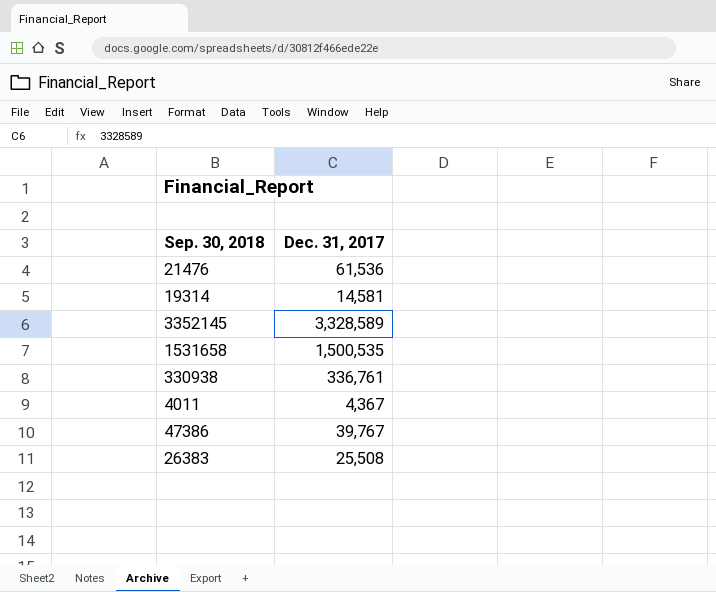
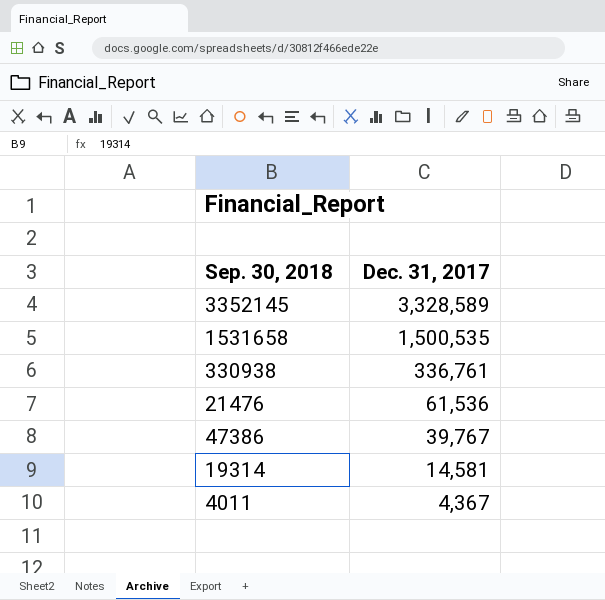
row order: none -> Dec. 31, 2017 descending
row 26383: 25,508 -> none

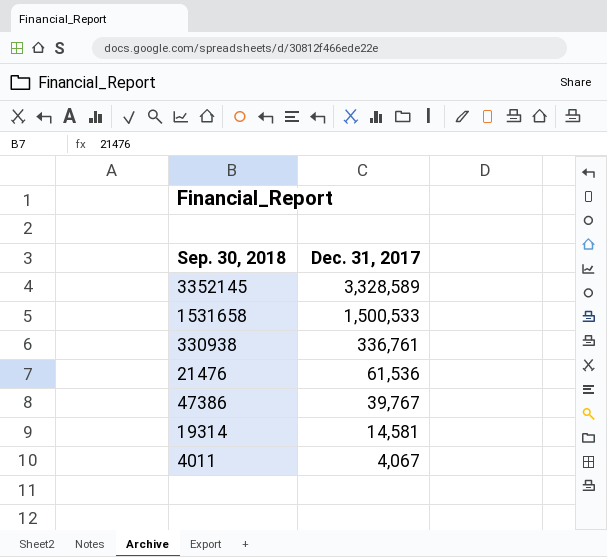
1531658 | Dec. 31, 2017: 1,500,535 -> 1,500,533
4011 | Dec. 31, 2017: 4,367 -> 4,067

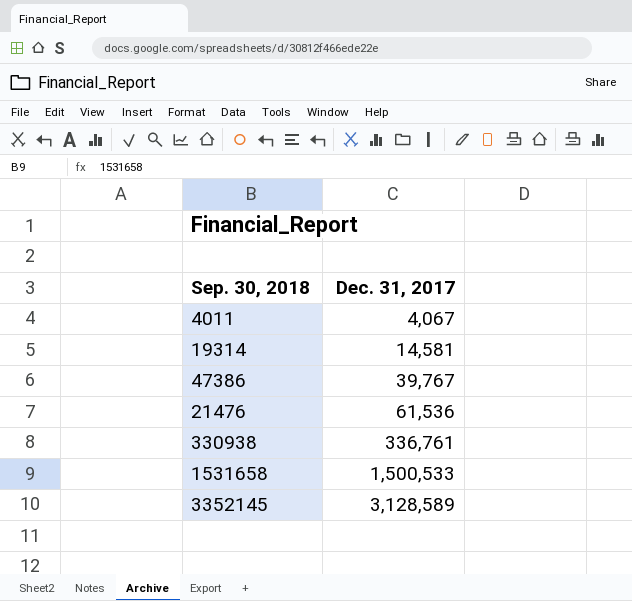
row order: Dec. 31, 2017 descending -> Dec. 31, 2017 ascending
3352145 | Dec. 31, 2017: 3,328,589 -> 3,128,589

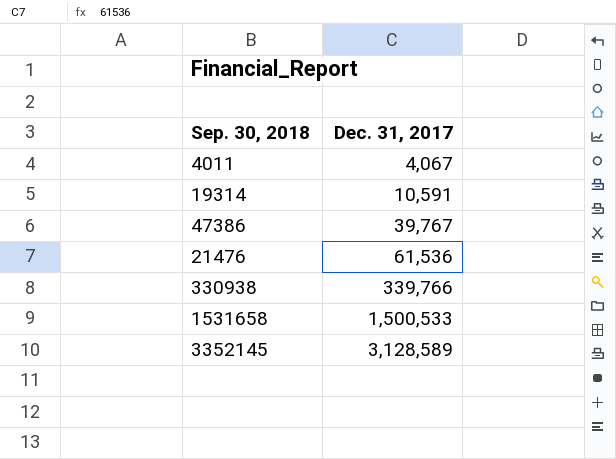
19314 | Dec. 31, 2017: 14,581 -> 10,591
330938 | Dec. 31, 2017: 336,761 -> 339,766

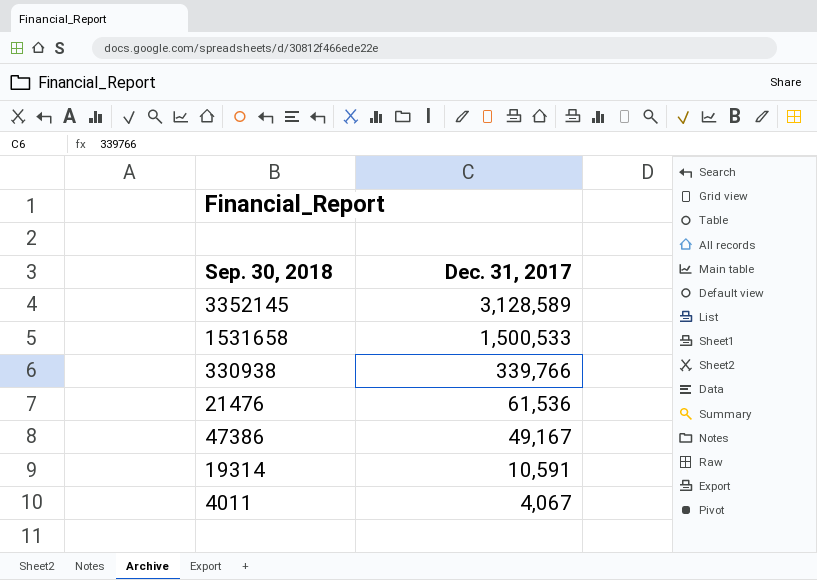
row order: Dec. 31, 2017 ascending -> Dec. 31, 2017 descending
47386 | Dec. 31, 2017: 39,767 -> 49,167

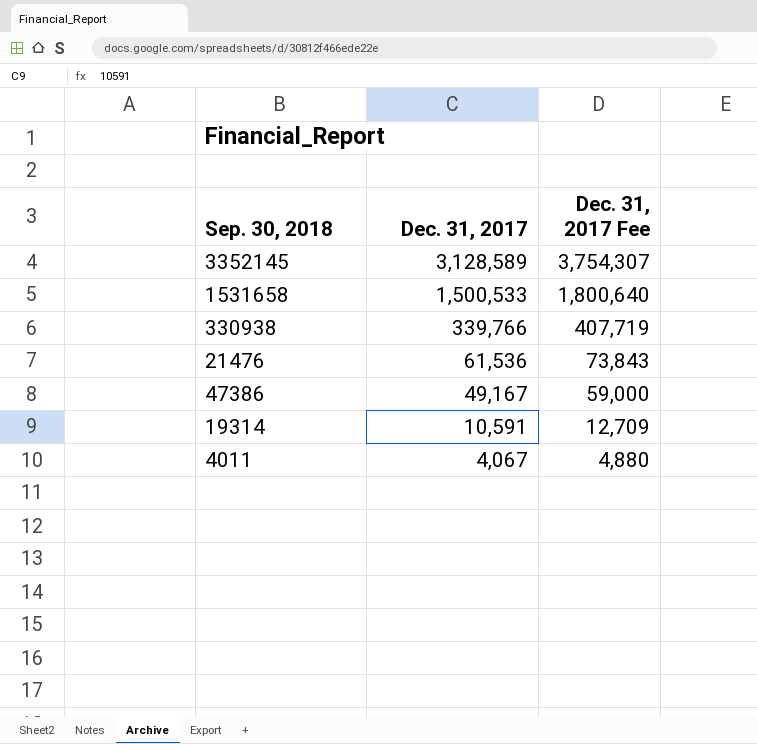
column Dec. 31, 2017 Fee | formula: none -> [Dec. 31, 2017] * 1.2

